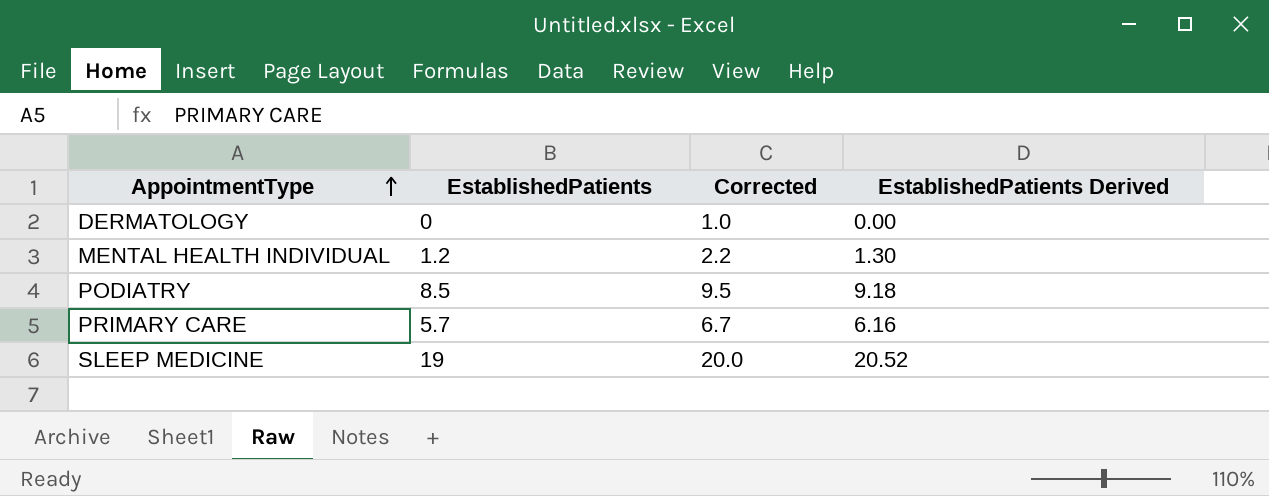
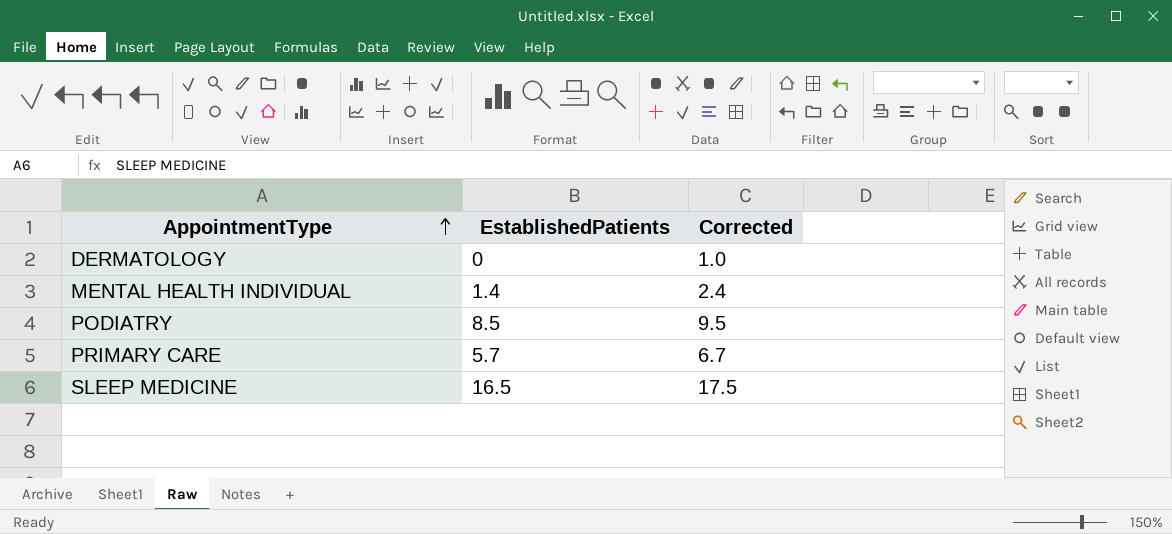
column EstablishedPatients Derived | formula: [EstablishedPatients] * 1.08 -> none
MENTAL HEALTH INDIVIDUAL | EstablishedPatients: 1.2 -> 1.4
MENTAL HEALTH INDIVIDUAL | Corrected: 2.2 -> 2.4
SLEEP MEDICINE | EstablishedPatients: 19 -> 16.5
SLEEP MEDICINE | Corrected: 20.0 -> 17.5

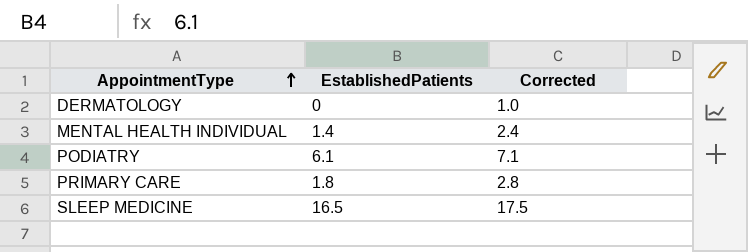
PODIATRY | EstablishedPatients: 8.5 -> 6.1
PODIATRY | Corrected: 9.5 -> 7.1
PRIMARY CARE | EstablishedPatients: 5.7 -> 1.8
PRIMARY CARE | Corrected: 6.7 -> 2.8

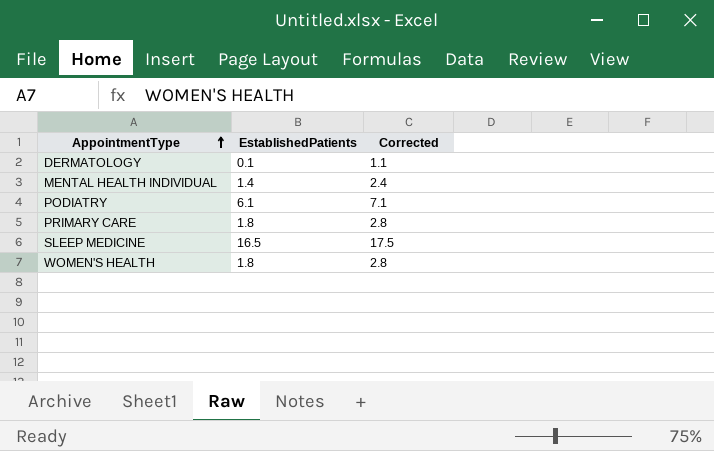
DERMATOLOGY | EstablishedPatients: 0 -> 0.1
DERMATOLOGY | Corrected: 1.0 -> 1.1
row WOMEN'S HEALTH: none -> 1.8 | 2.8

